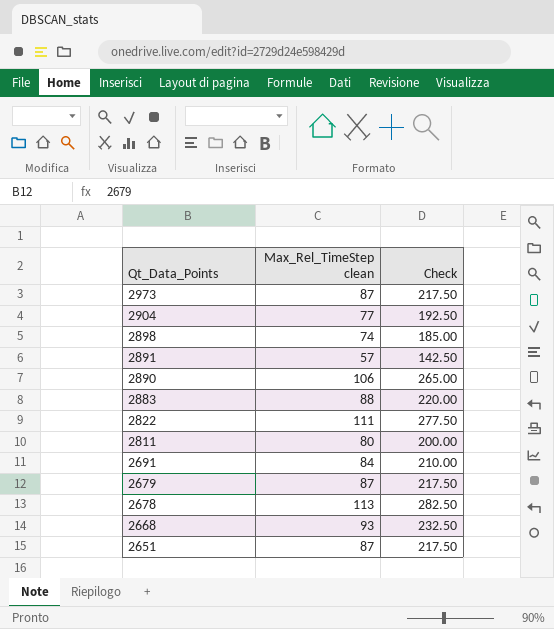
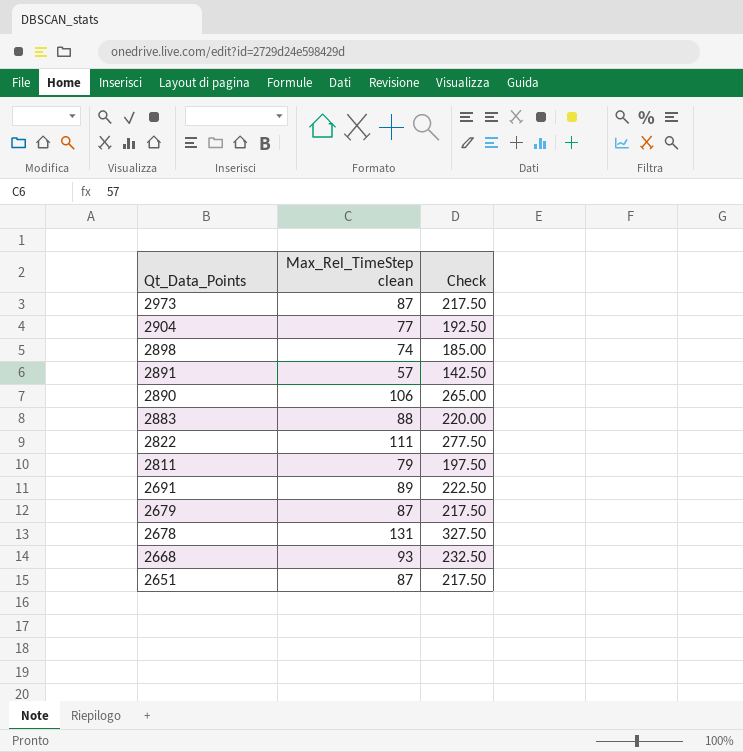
2811 | Max_Rel_TimeStep clean: 80 -> 79
2811 | Check: 200.00 -> 197.50
2691 | Max_Rel_TimeStep clean: 84 -> 89
2691 | Check: 210.00 -> 222.50
2678 | Max_Rel_TimeStep clean: 113 -> 131
2678 | Check: 282.50 -> 327.50

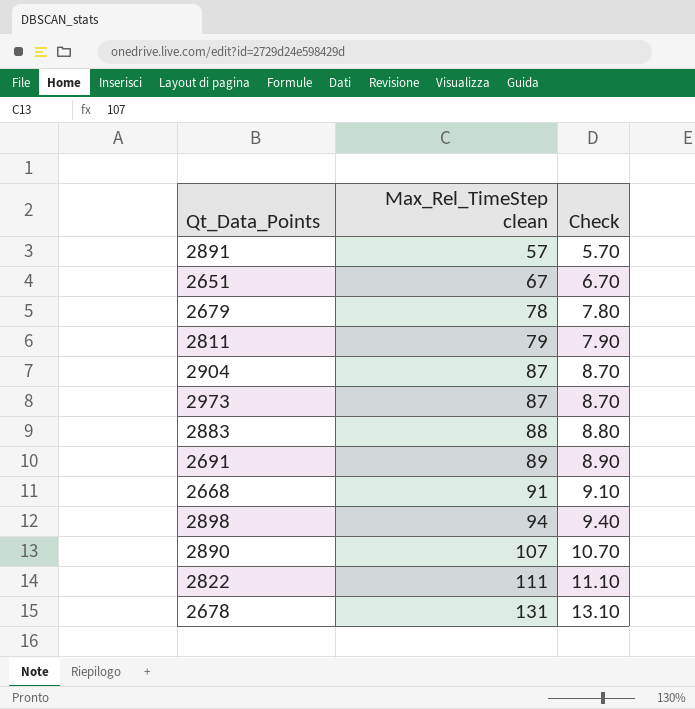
row order: Qt_Data_Points descending -> Max_Rel_TimeStep clean ascending
column Check | formula: [Max_Rel_TimeStep clean] * 2.5 -> [Max_Rel_TimeStep clean] * 0.1
2651 | Max_Rel_TimeStep clean: 87 -> 67
2679 | Max_Rel_TimeStep clean: 87 -> 78
2904 | Max_Rel_TimeStep clean: 77 -> 87
2668 | Max_Rel_TimeStep clean: 93 -> 91
2898 | Max_Rel_TimeStep clean: 74 -> 94
2890 | Max_Rel_TimeStep clean: 106 -> 107

